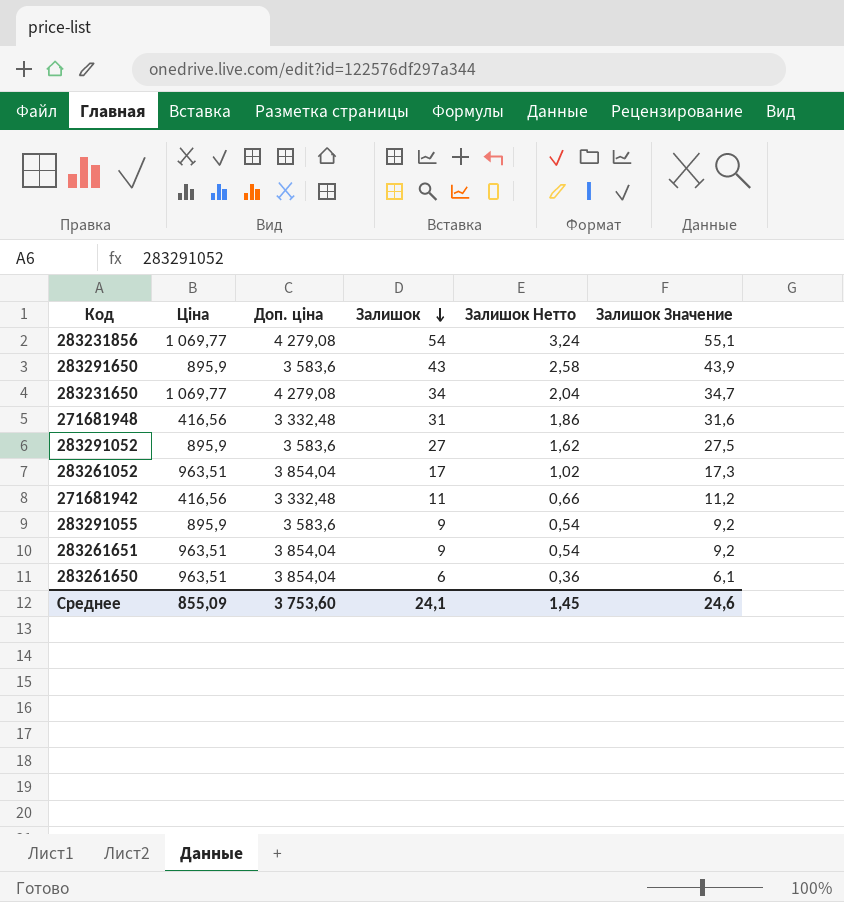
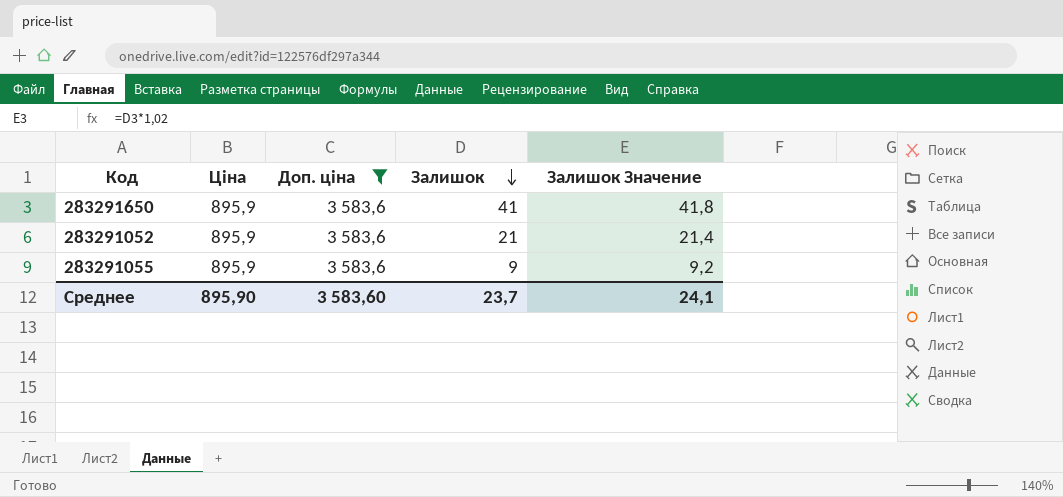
filter: none -> Доп. ціна = 3 583,6
column Залишок Нетто | formula: [Залишок] * 0,06 -> none
283291650 | Залишок: 43 -> 41
283291650 | Залишок Значение: 43,9 -> 41,8
283291052 | Залишок: 27 -> 21
283291052 | Залишок Значение: 27,5 -> 21,4
Среднее | Ціна: 855,09 -> 895,90
Среднее | Доп. ціна: 3 753,60 -> 3 583,60
Среднее | Залишок: 24,1 -> 23,7
Среднее | Залишок Значение: 24,6 -> 24,1

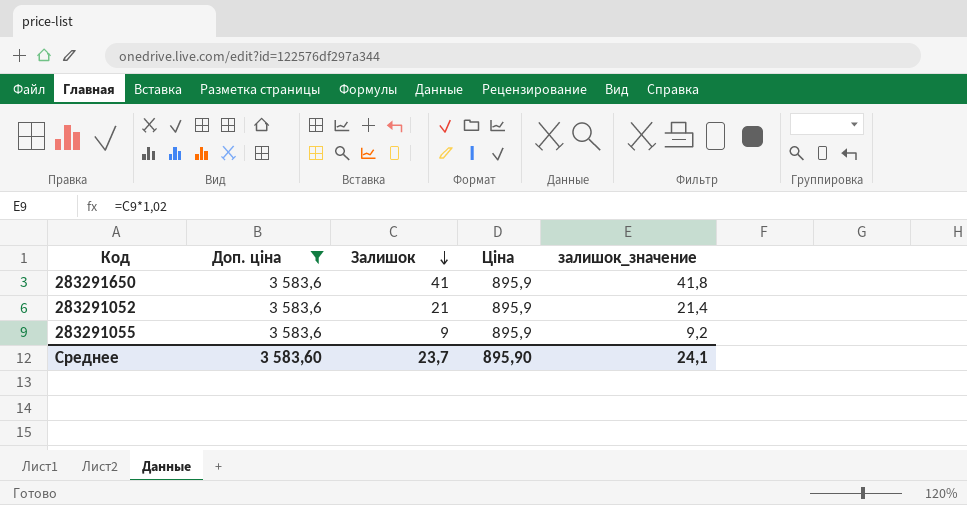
column Ціна | position: 2 -> 4
column name: Залишок Значение -> залишок_значение

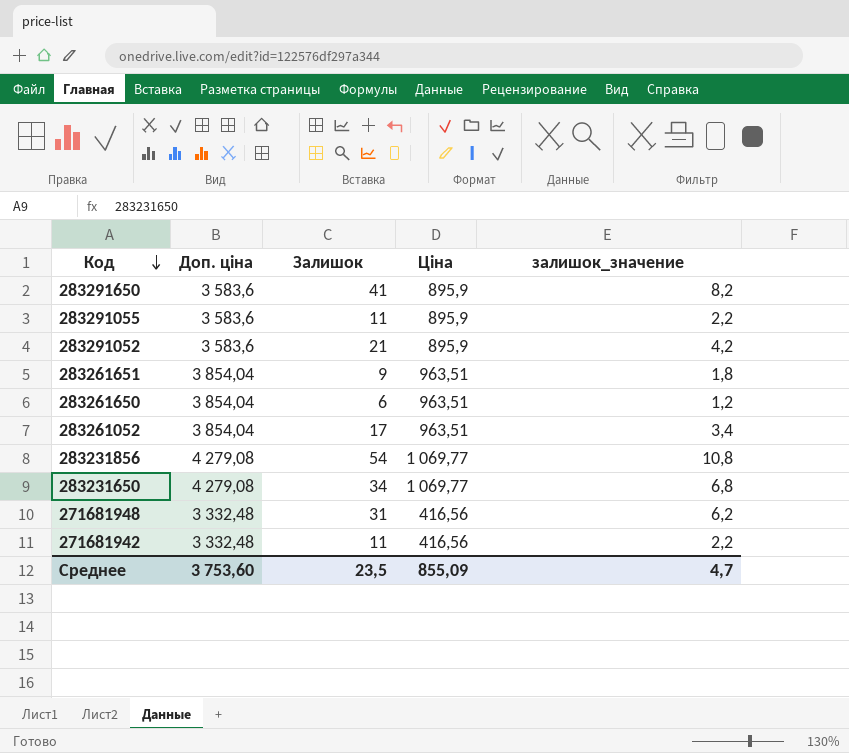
filter: Доп. ціна = 3 583,6 -> none
row order: Залишок descending -> Код descending
column залишок_значение | formula: [Залишок] * 1,02 -> [Залишок] * 0,2
283291055 | Залишок: 9 -> 11
Среднее | Доп. ціна: 3 583,60 -> 3 753,60
Среднее | Залишок: 23,7 -> 23,5
Среднее | Ціна: 895,90 -> 855,09
Среднее | залишок_значение: 24,1 -> 4,7

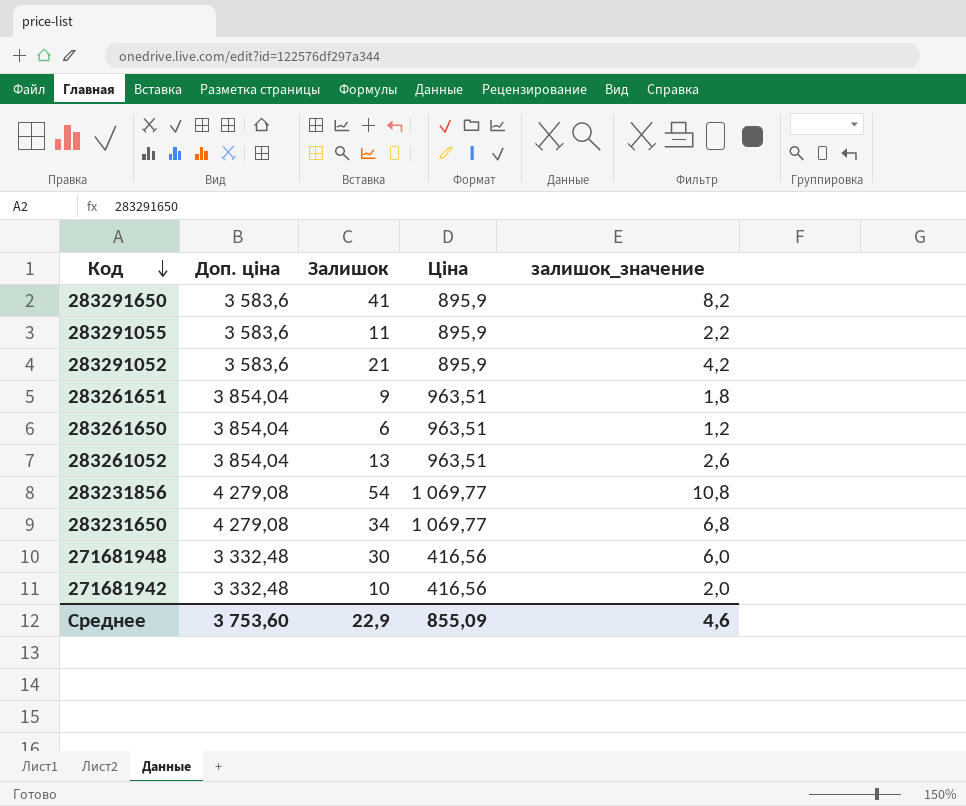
283261052 | Залишок: 17 -> 13
283261052 | залишок_значение: 3,4 -> 2,6
271681948 | Залишок: 31 -> 30
271681948 | залишок_значение: 6,2 -> 6,0
271681942 | Залишок: 11 -> 10
271681942 | залишок_значение: 2,2 -> 2,0
Среднее | Залишок: 23,5 -> 22,9
Среднее | залишок_значение: 4,7 -> 4,6

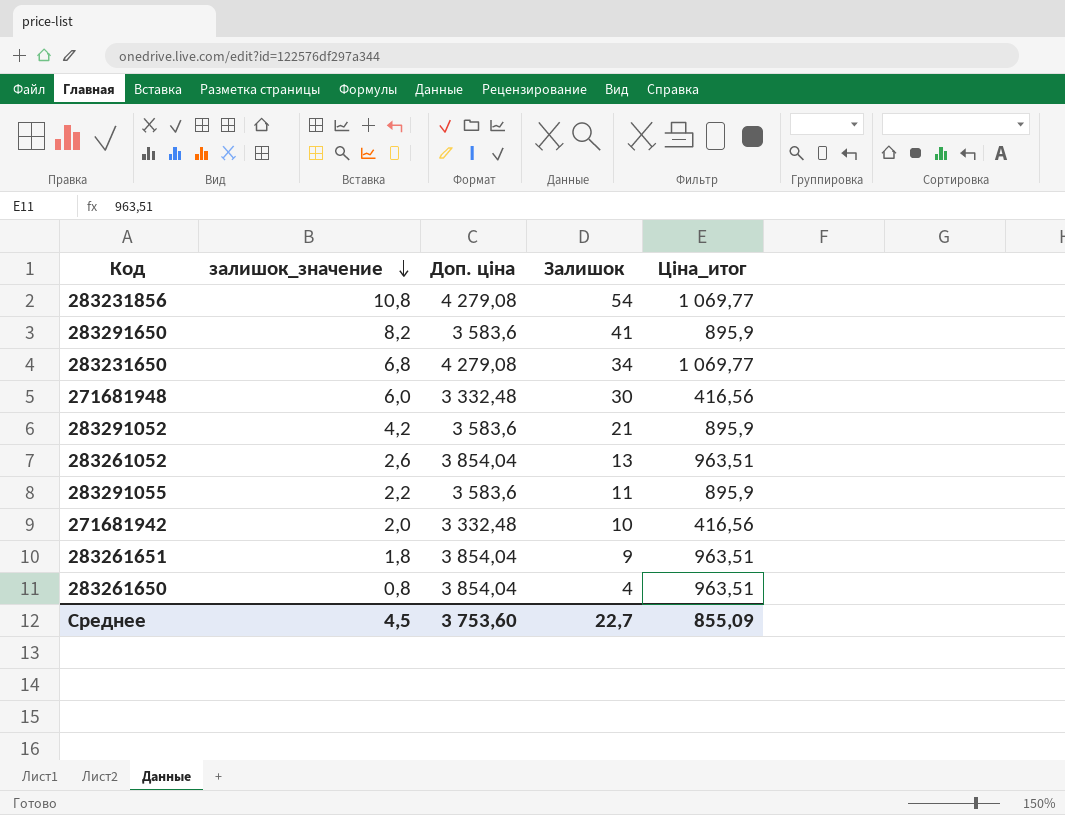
row order: Код descending -> залишок_значение descending
column залишок_значение | position: 5 -> 2
column name: Ціна -> Ціна_итог
283261650 | залишок_значение: 1,2 -> 0,8
283261650 | Залишок: 6 -> 4
Среднее | залишок_значение: 4,6 -> 4,5
Среднее | Залишок: 22,9 -> 22,7

